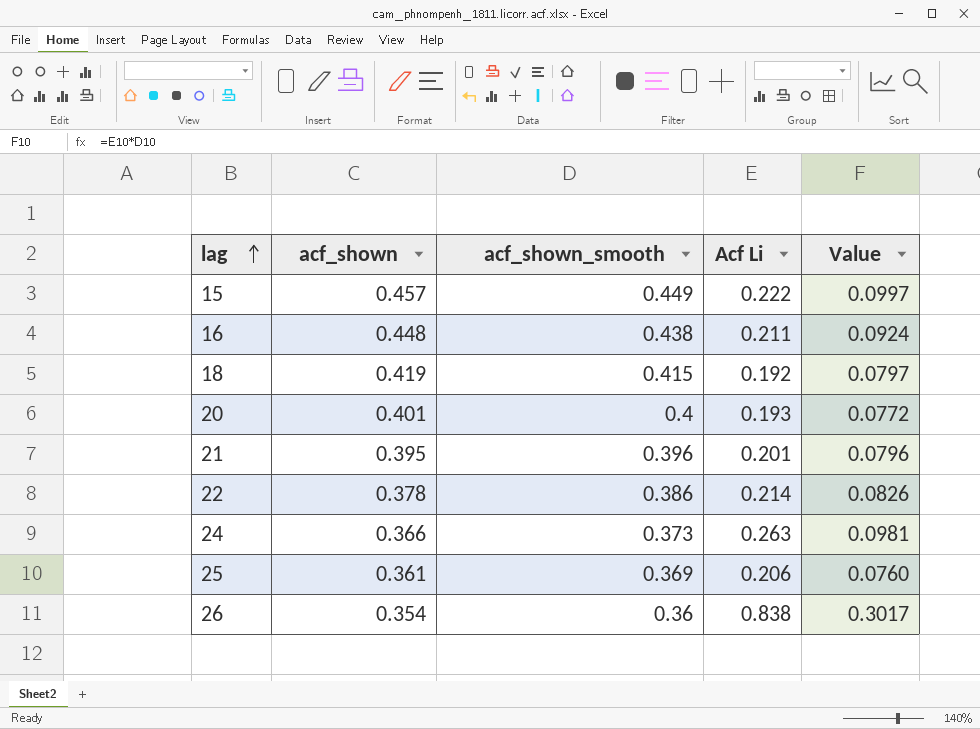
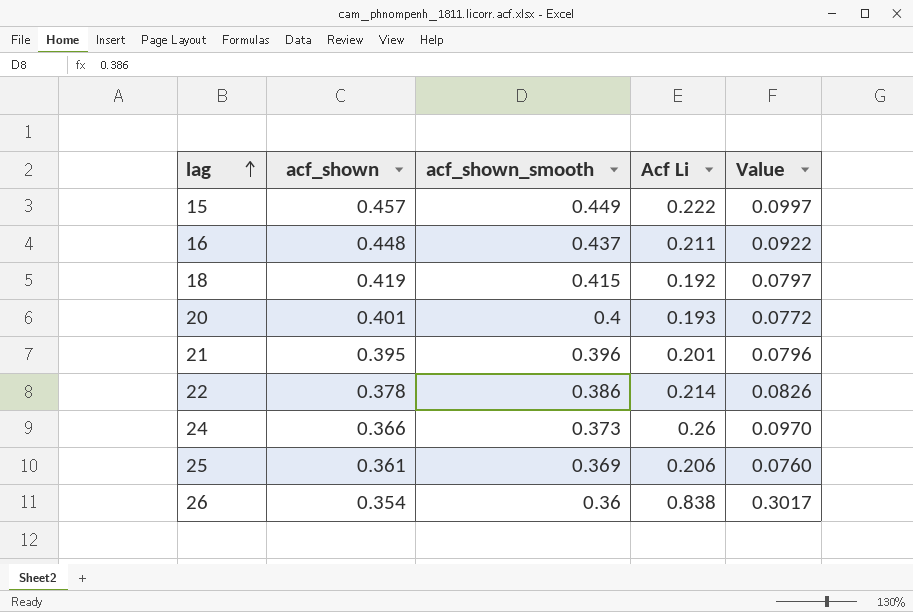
16 | acf_shown_smooth: 0.438 -> 0.437
16 | Value: 0.0924 -> 0.0922
24 | Acf Li: 0.263 -> 0.26
24 | Value: 0.0981 -> 0.0970

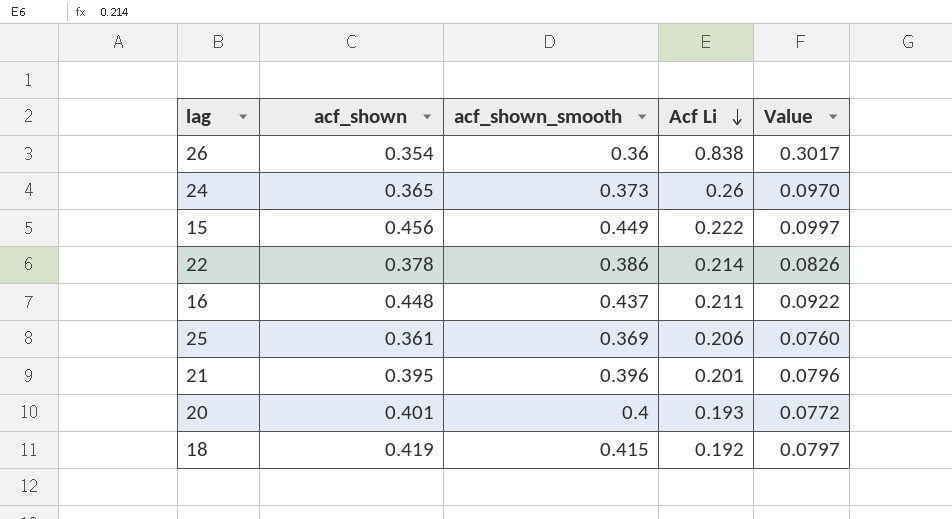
row order: lag ascending -> Acf Li descending
24 | acf_shown: 0.366 -> 0.365
15 | acf_shown: 0.457 -> 0.456

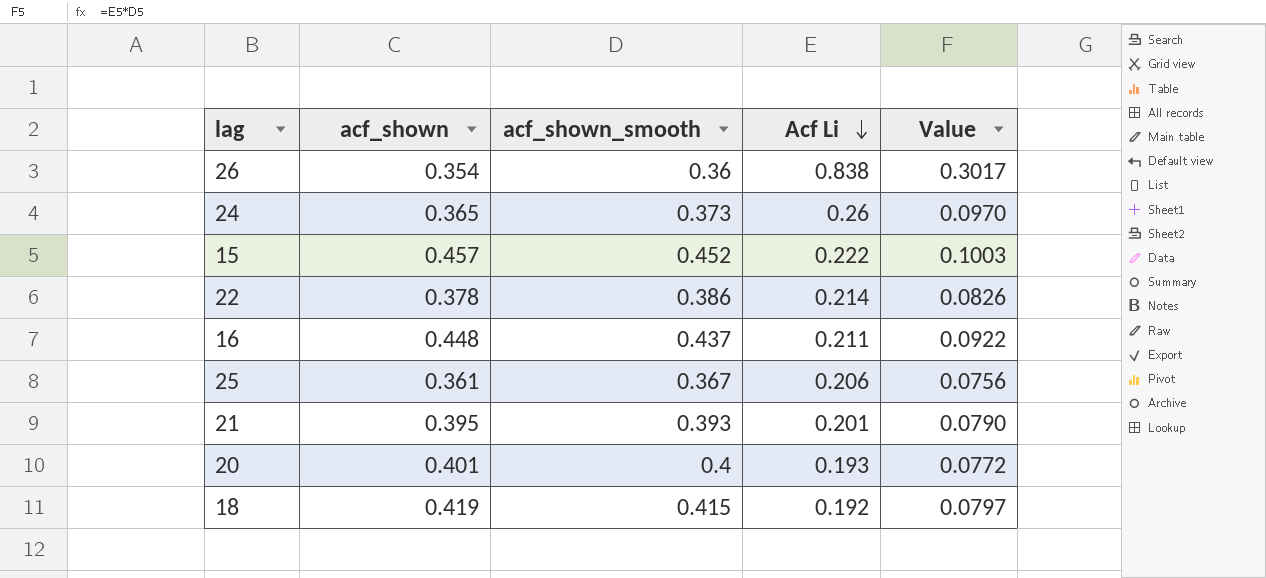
15 | acf_shown: 0.456 -> 0.457
15 | acf_shown_smooth: 0.449 -> 0.452
15 | Value: 0.0997 -> 0.1003
25 | acf_shown_smooth: 0.369 -> 0.367
25 | Value: 0.0760 -> 0.0756
21 | acf_shown_smooth: 0.396 -> 0.393
21 | Value: 0.0796 -> 0.0790

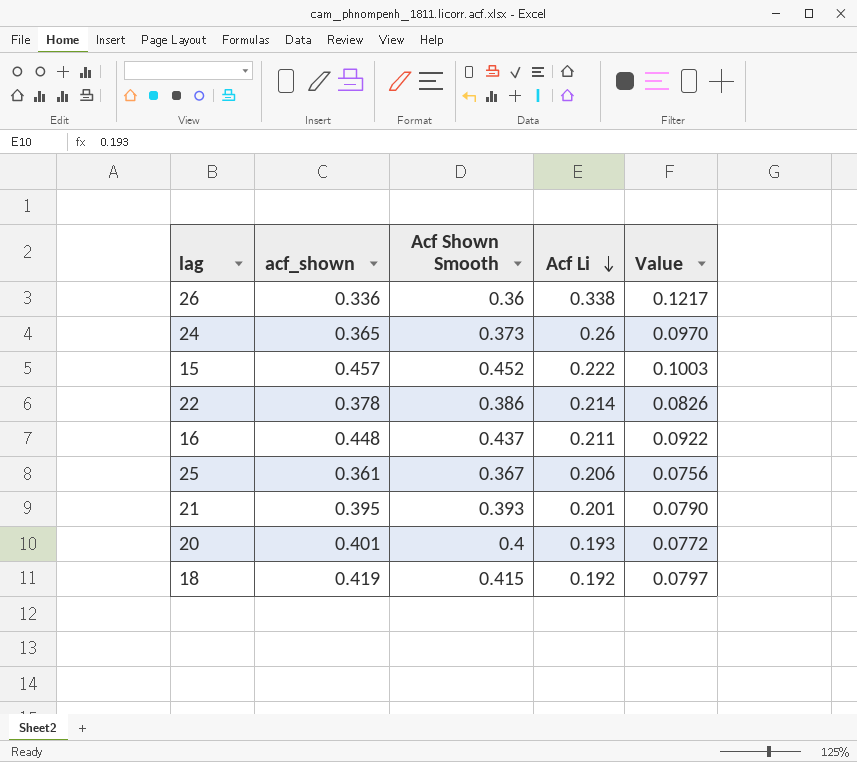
column name: acf_shown_smooth -> Acf Shown Smooth
26 | acf_shown: 0.354 -> 0.336
26 | Acf Li: 0.838 -> 0.338
26 | Value: 0.3017 -> 0.1217

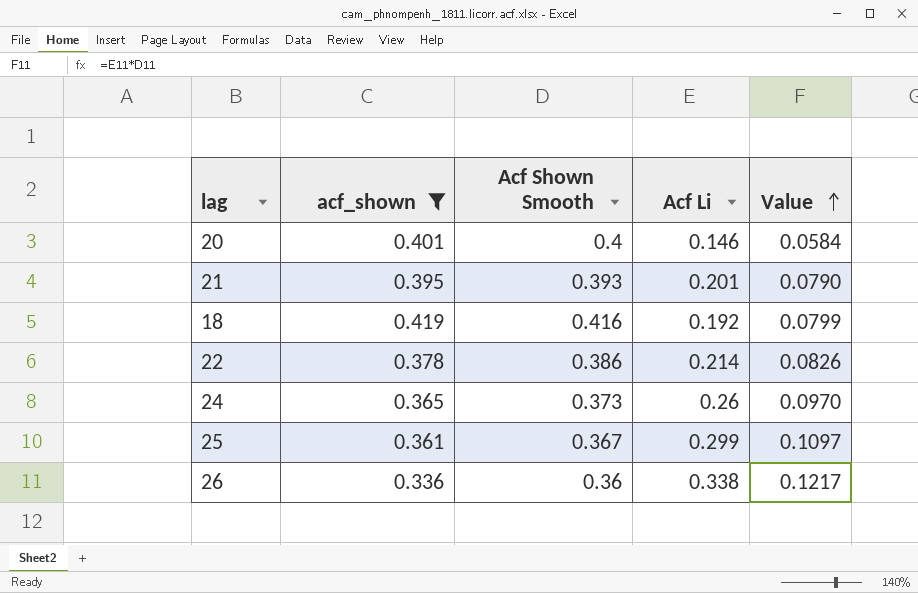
filter: none -> acf_shown <= 0.419
row order: Acf Li descending -> Value ascending
20 | Acf Li: 0.193 -> 0.146
20 | Value: 0.0772 -> 0.0584
18 | Acf Shown Smooth: 0.415 -> 0.416
18 | Value: 0.0797 -> 0.0799
25 | Acf Li: 0.206 -> 0.299
25 | Value: 0.0756 -> 0.1097

